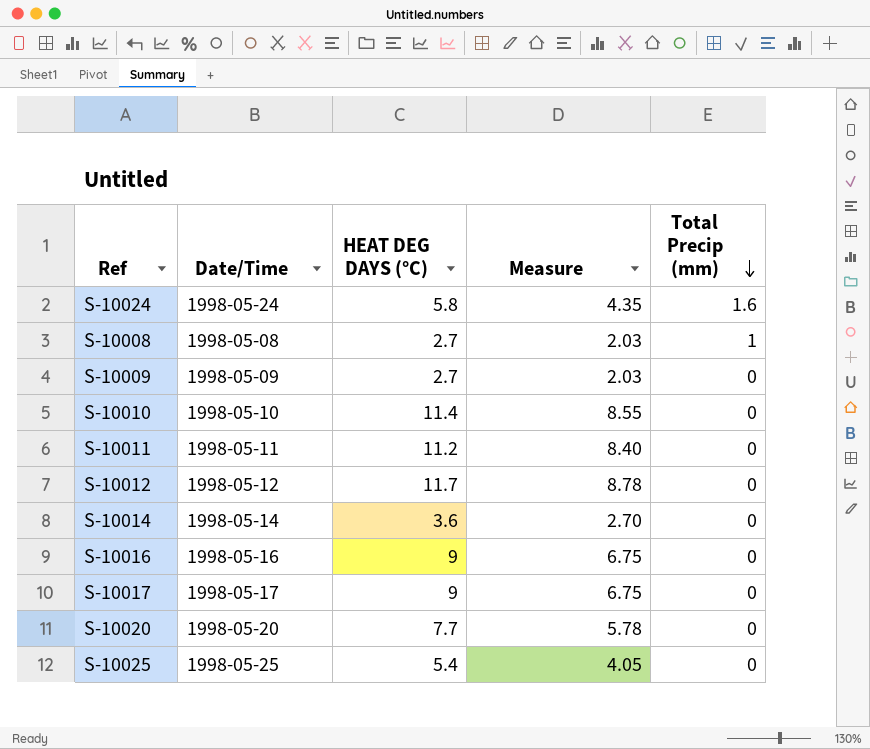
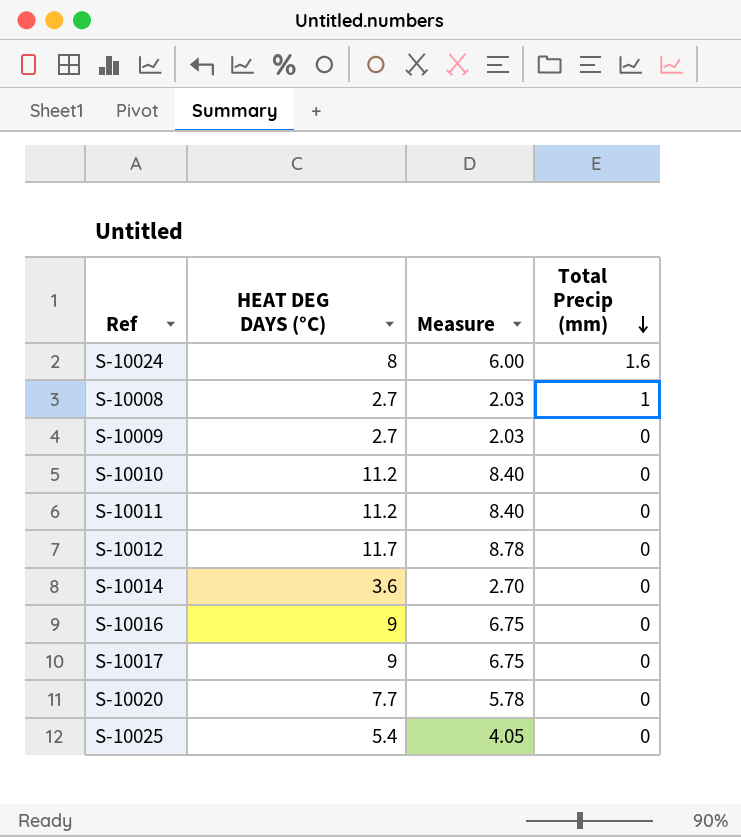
column Date/Time | position: 2 -> none
S-10024 | HEAT DEG DAYS (°C): 5.8 -> 8
S-10024 | Measure: 4.35 -> 6.00
S-10010 | HEAT DEG DAYS (°C): 11.4 -> 11.2
S-10010 | Measure: 8.55 -> 8.40

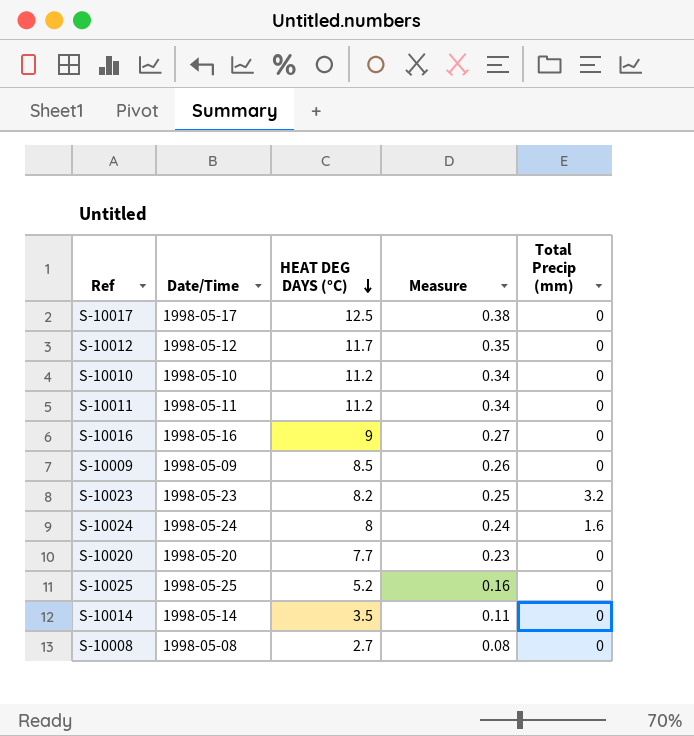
row order: Total Precip (mm) descending -> HEAT DEG DAYS (°C) descending
column Date/Time | position: none -> 2
column Measure | formula: [HEAT DEG DAYS (°C)] * 0.75 -> [HEAT DEG DAYS (°C)] * 0.03
S-10017 | HEAT DEG DAYS (°C): 9 -> 12.5
S-10009 | HEAT DEG DAYS (°C): 2.7 -> 8.5
row S-10023: none -> 1998-05-23 | 8.2 | 0.25 | 3.2
S-10025 | HEAT DEG DAYS (°C): 5.4 -> 5.2
S-10014 | HEAT DEG DAYS (°C): 3.6 -> 3.5
S-10008 | Total Precip (mm): 1 -> 0

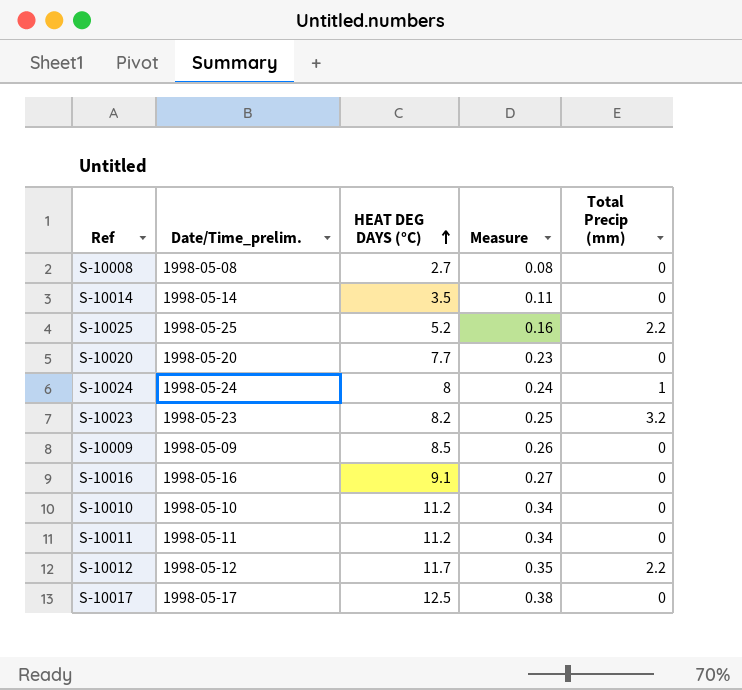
row order: HEAT DEG DAYS (°C) descending -> HEAT DEG DAYS (°C) ascending
column name: Date/Time -> Date/Time_prelim.
S-10025 | Total Precip (mm): 0 -> 2.2
S-10024 | Total Precip (mm): 1.6 -> 1
S-10016 | HEAT DEG DAYS (°C): 9 -> 9.1
S-10012 | Total Precip (mm): 0 -> 2.2

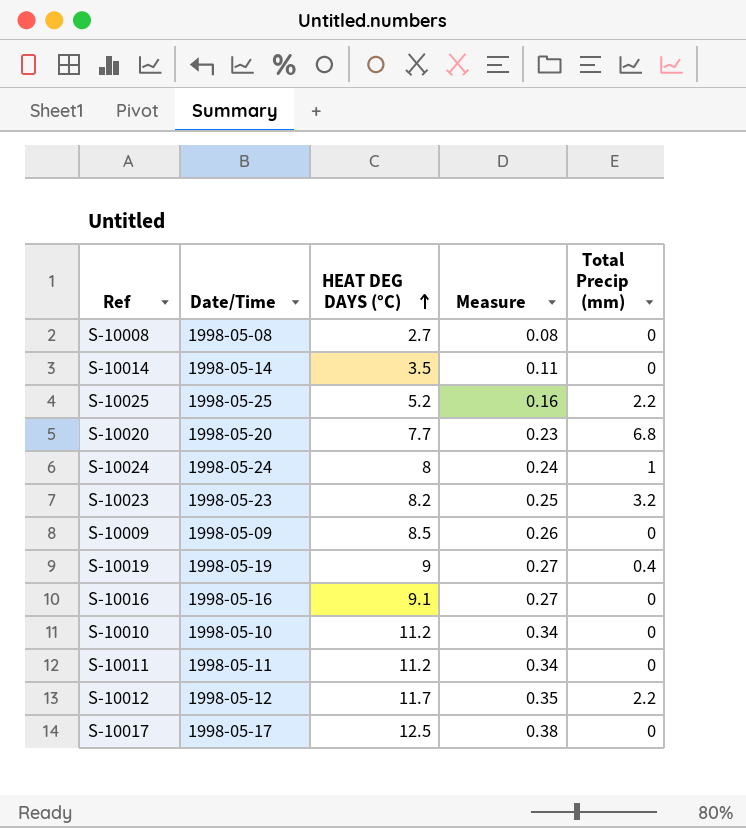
column name: Date/Time_prelim. -> Date/Time
S-10020 | Total Precip (mm): 0 -> 6.8
row S-10019: none -> 1998-05-19 | 9 | 0.27 | 0.4

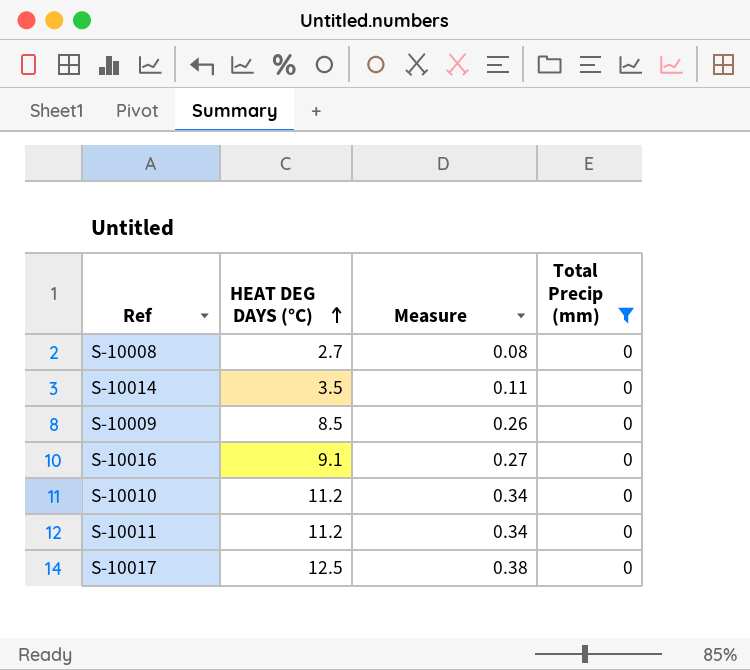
filter: none -> Total Precip (mm) = 0
column Date/Time | position: 2 -> none

